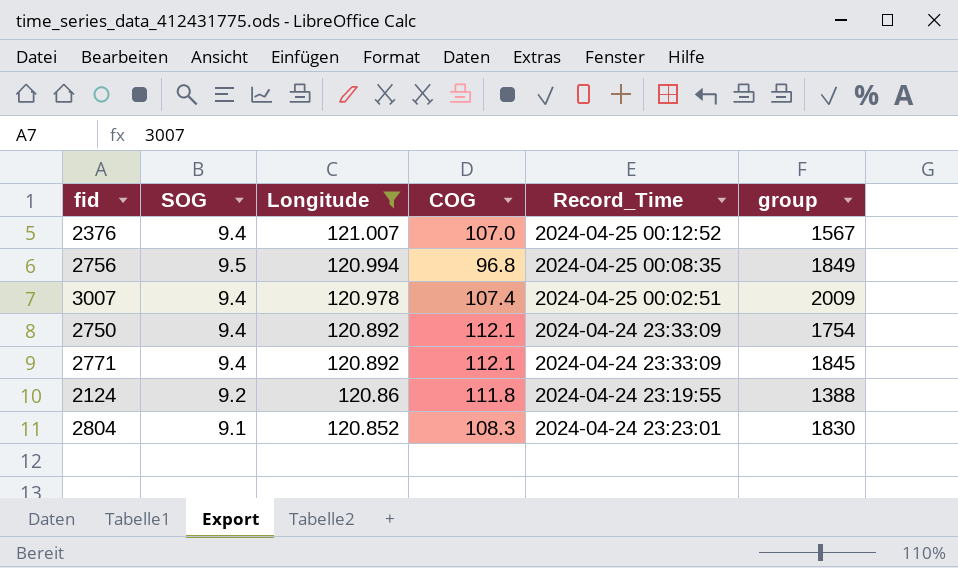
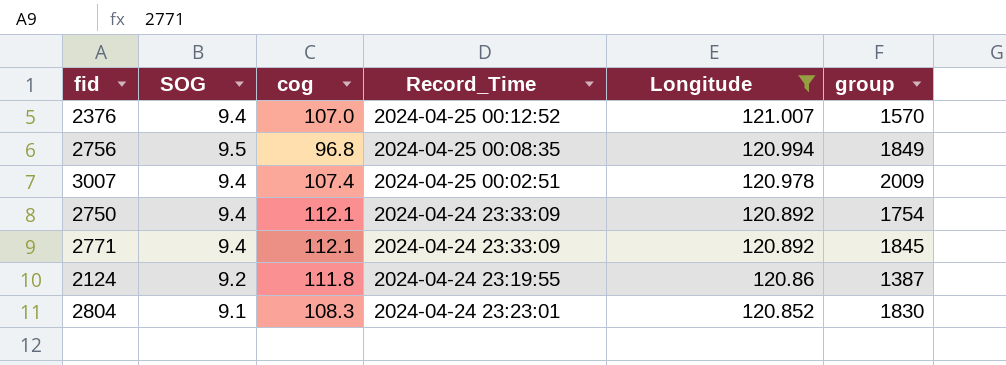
column name: COG -> cog
column Longitude | position: 3 -> 5
2376 | group: 1567 -> 1570
2124 | group: 1388 -> 1387

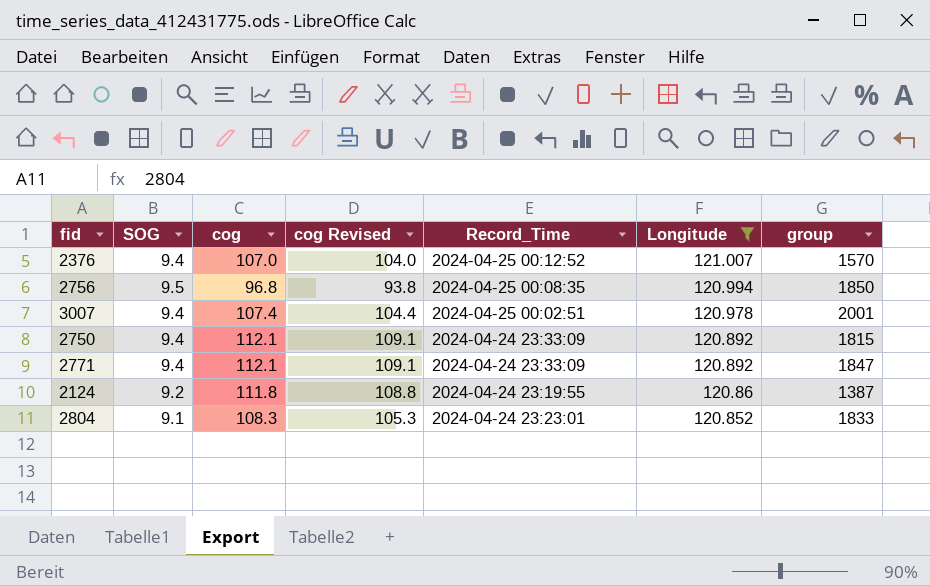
column cog Revised | formula: none -> [cog] - 3
2756 | group: 1849 -> 1850
3007 | group: 2009 -> 2001
2750 | group: 1754 -> 1815
2771 | group: 1845 -> 1847
2804 | group: 1830 -> 1833

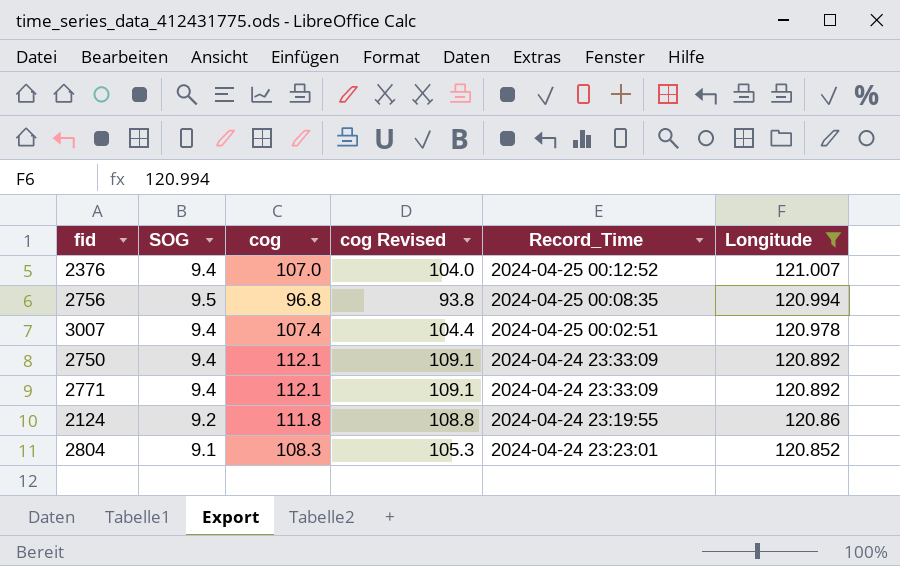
column group | position: 7 -> none

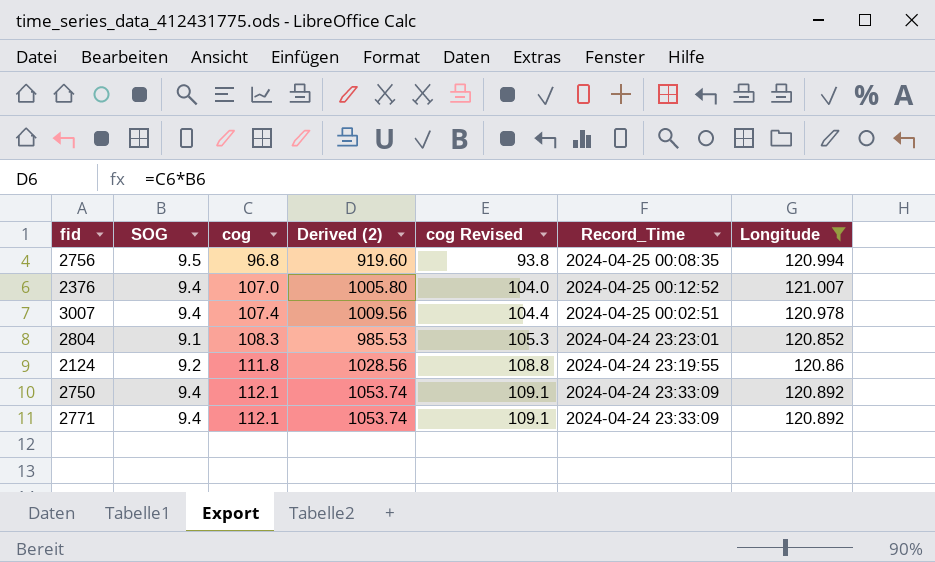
row order: Longitude descending -> cog ascending
column Derived (2) | formula: none -> [SOG] * [cog]

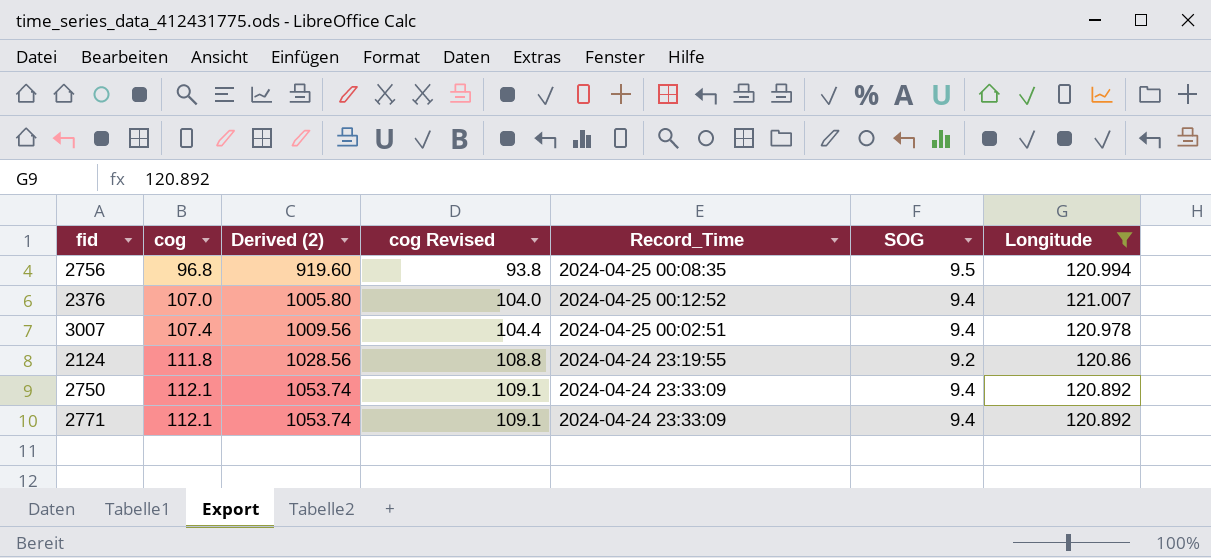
column SOG | position: 2 -> 6
row 2804: 9.1 | 108.3 | 985.53 | 105.3 | 2024-04-24 23:23:01 | 120.852 -> none

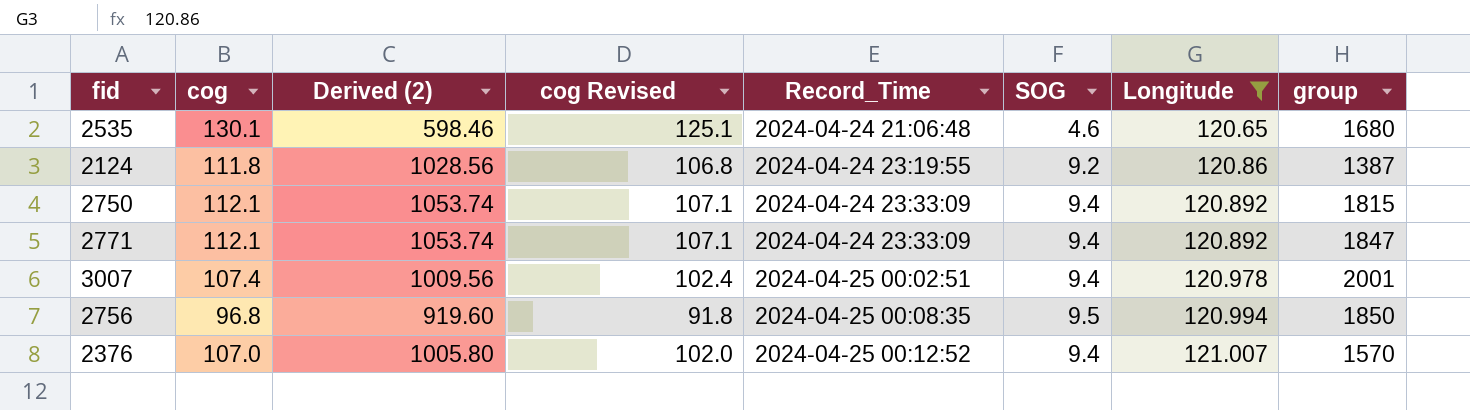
row order: cog ascending -> Record_Time ascending
column cog Revised | formula: [cog] - 3 -> [cog] - 5
column group | position: none -> 8
row 2535: none -> 130.1 | 598.46 | 125.1 | 2024-04-24 21:06:48 | 4.6 | 120.65 | 1680

